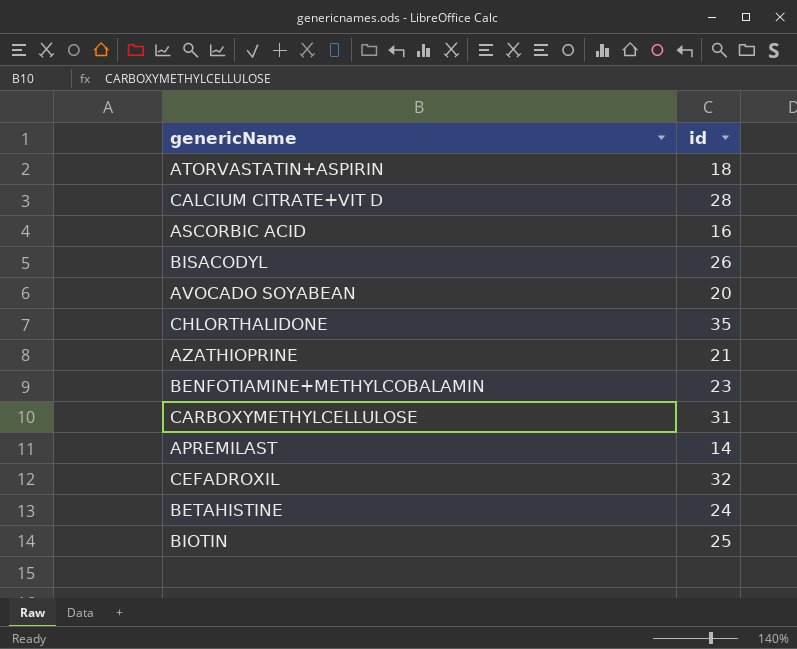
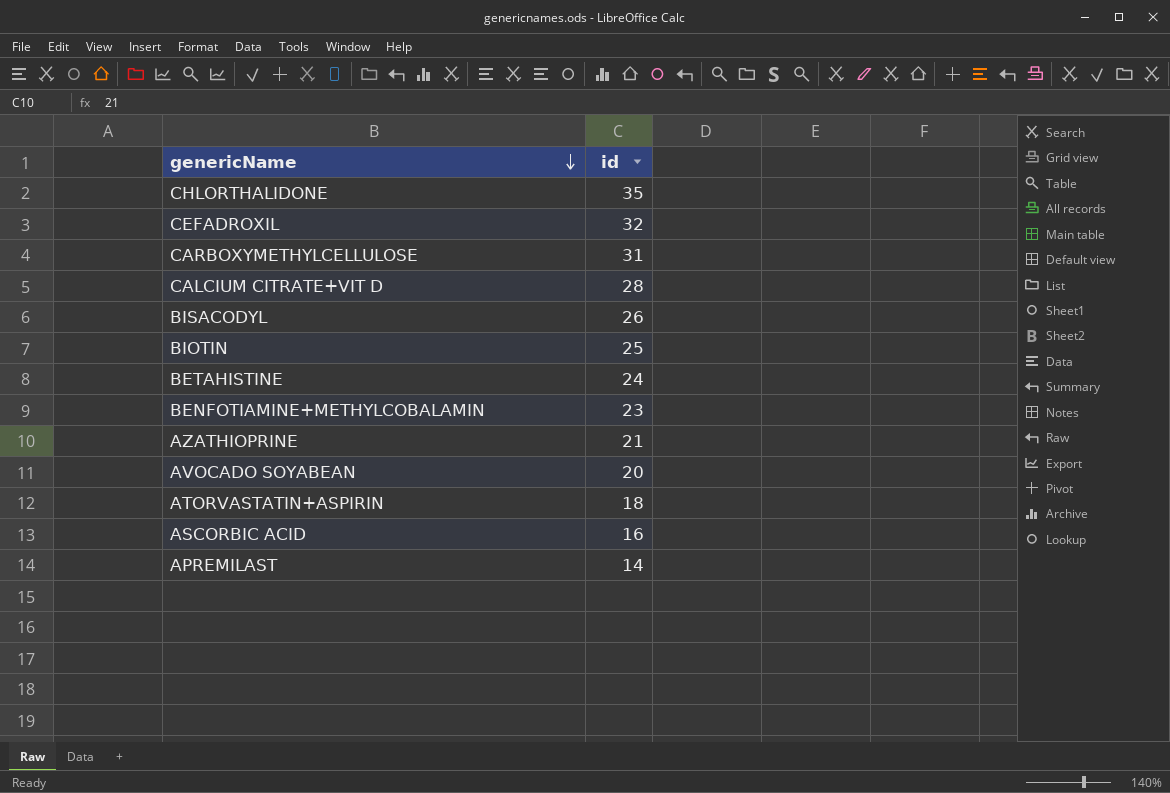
row order: none -> genericName descending

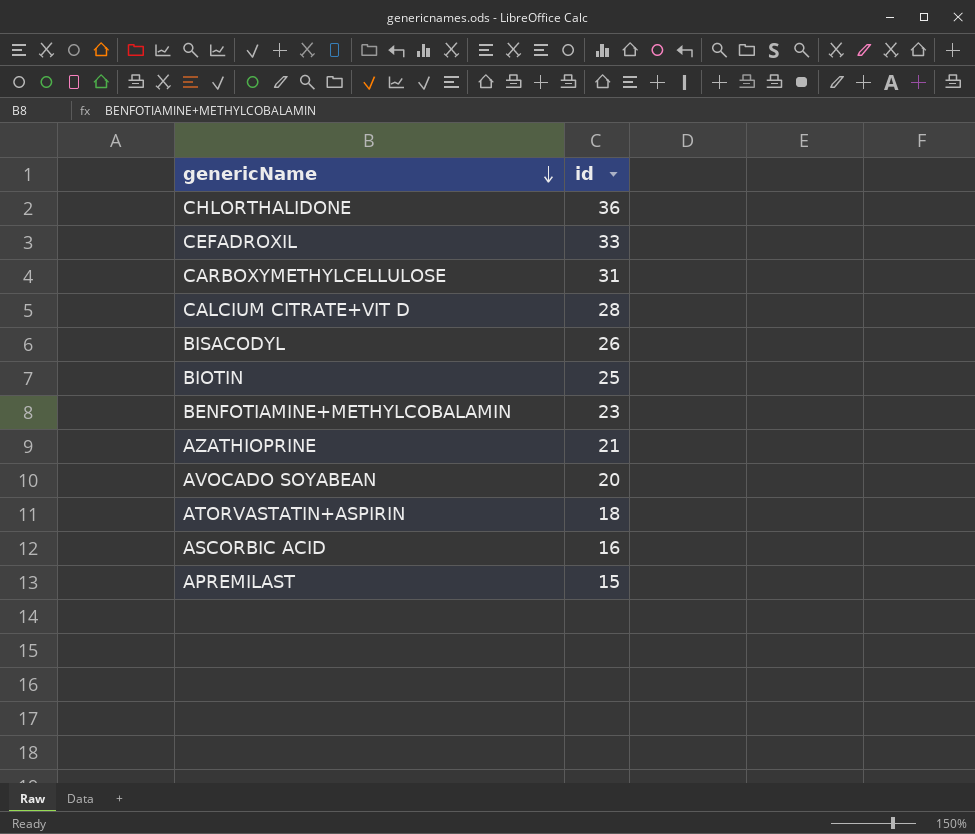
row BETAHISTINE: 24 -> none
CHLORTHALIDONE | id: 35 -> 36
CEFADROXIL | id: 32 -> 33
APREMILAST | id: 14 -> 15

